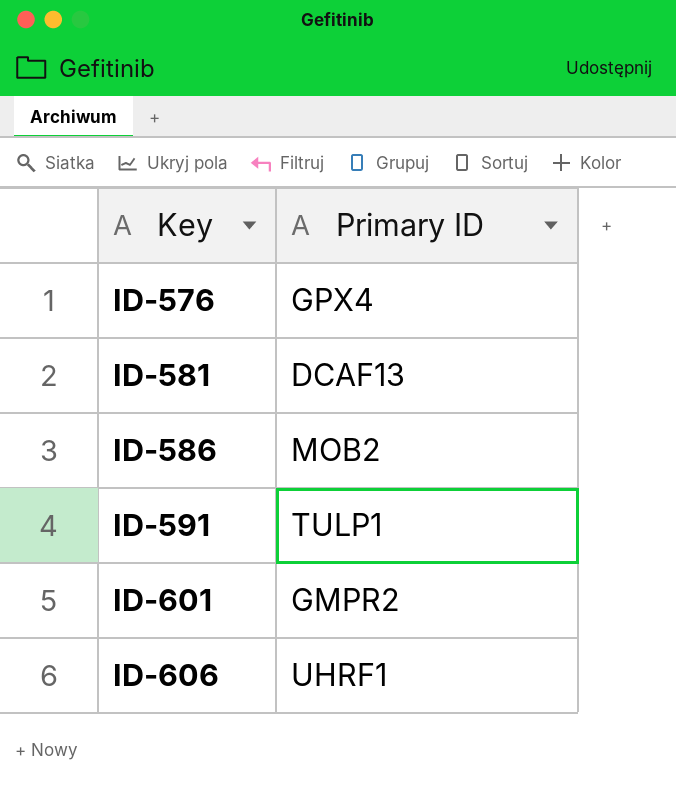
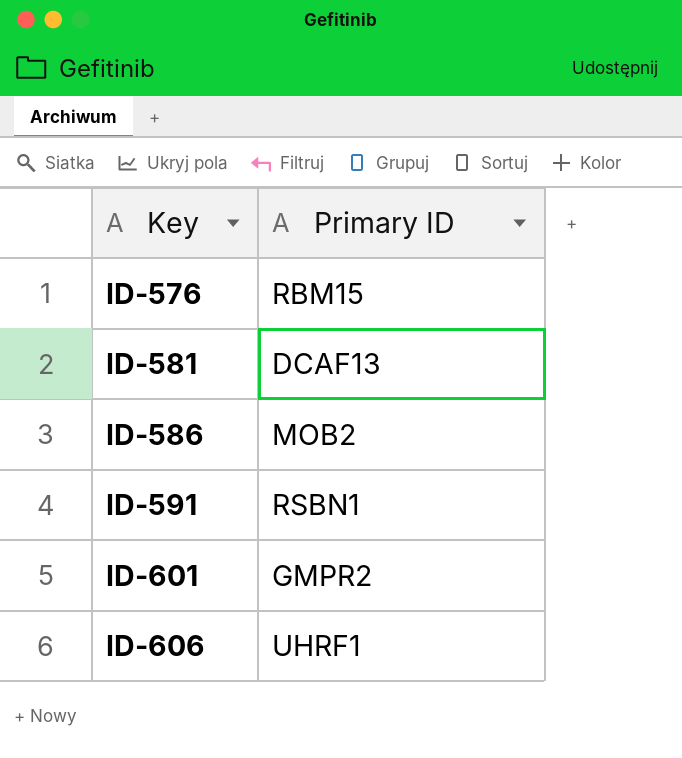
ID-576 | Primary ID: GPX4 -> RBM15
ID-591 | Primary ID: TULP1 -> RSBN1

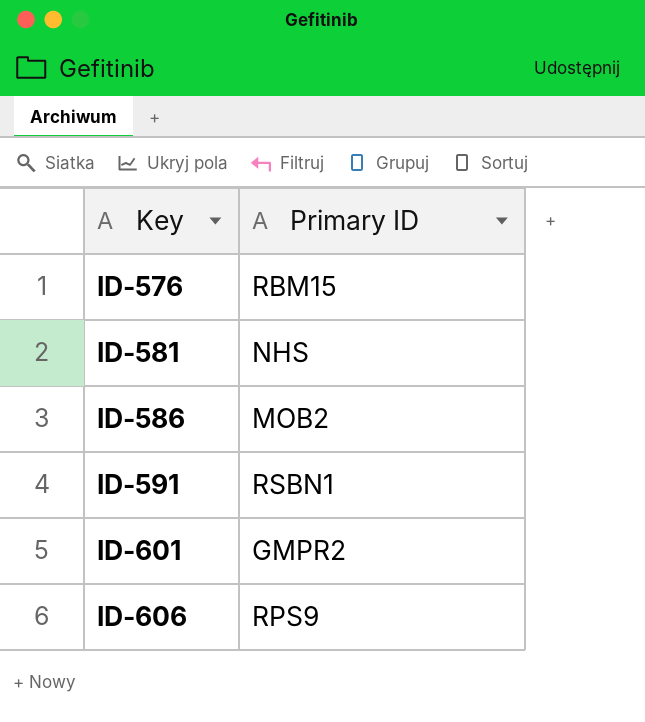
ID-581 | Primary ID: DCAF13 -> NHS
ID-606 | Primary ID: UHRF1 -> RPS9

